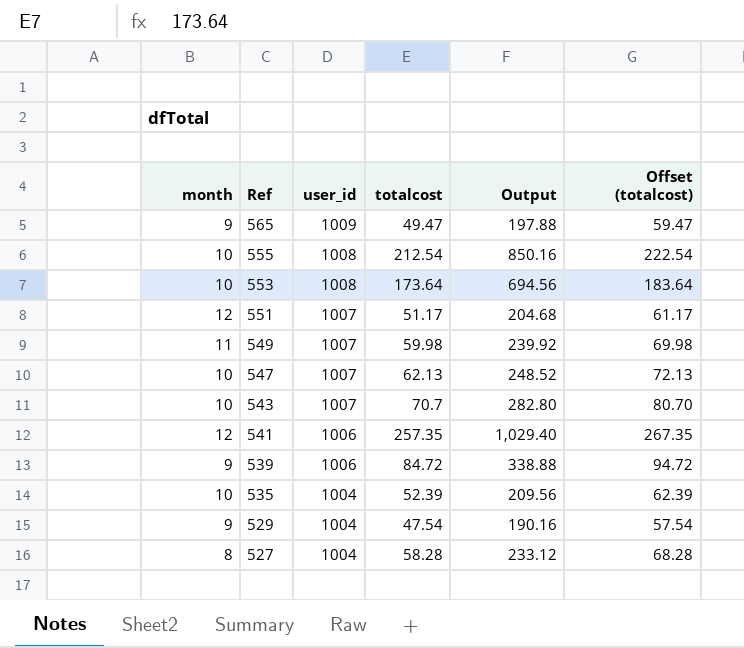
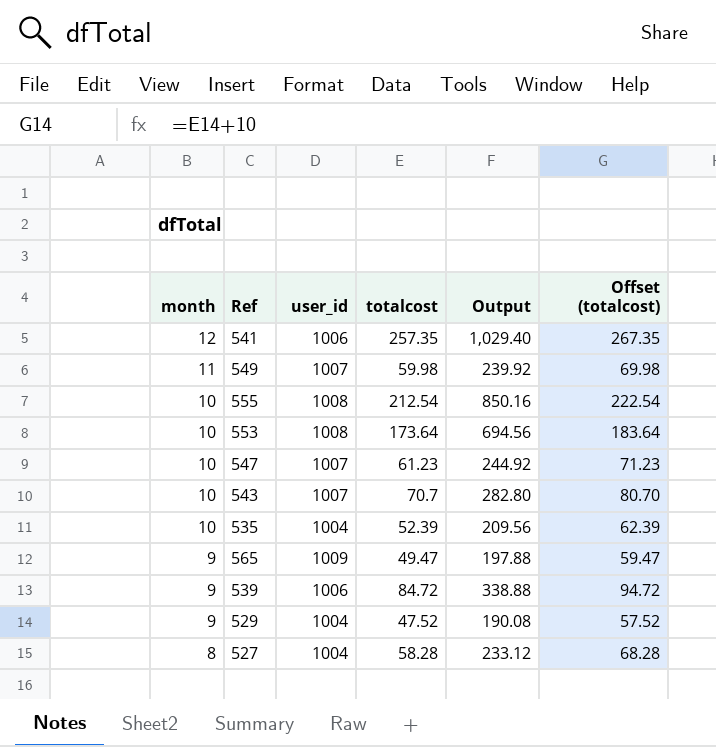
row order: Ref descending -> month descending
row 551: 12 | 1007 | 51.17 | 204.68 | 61.17 -> none
547 | totalcost: 62.13 -> 61.23
547 | Output: 248.52 -> 244.92
547 | Offset (totalcost): 72.13 -> 71.23
529 | totalcost: 47.54 -> 47.52
529 | Output: 190.16 -> 190.08
529 | Offset (totalcost): 57.54 -> 57.52

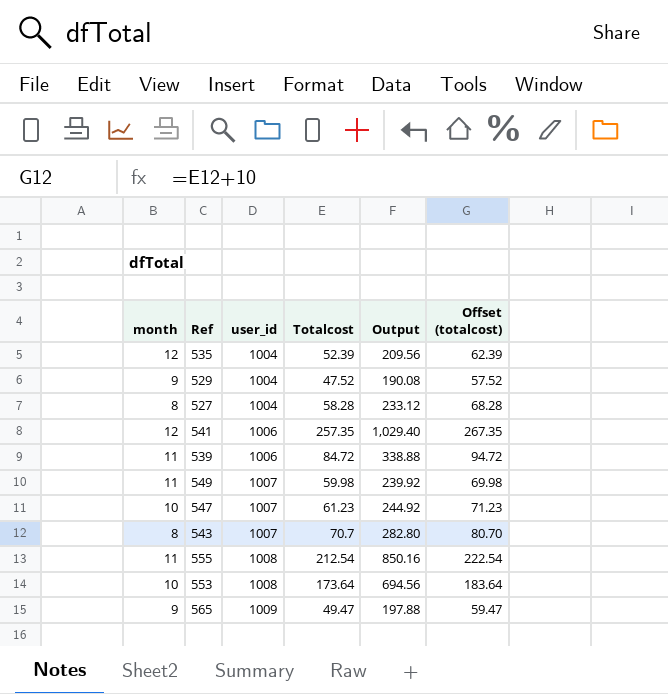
row order: month descending -> user_id ascending
column name: totalcost -> Totalcost
535 | month: 10 -> 12
539 | month: 9 -> 11
543 | month: 10 -> 8
555 | month: 10 -> 11

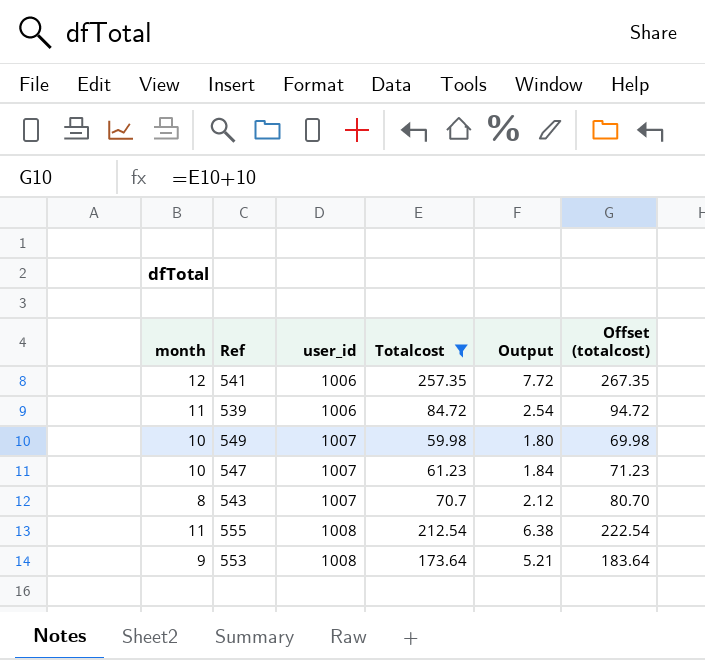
filter: none -> Totalcost >= 59.98
column Output | formula: [Totalcost] * 4 -> [Totalcost] * 0.03
549 | month: 11 -> 10
553 | month: 10 -> 9

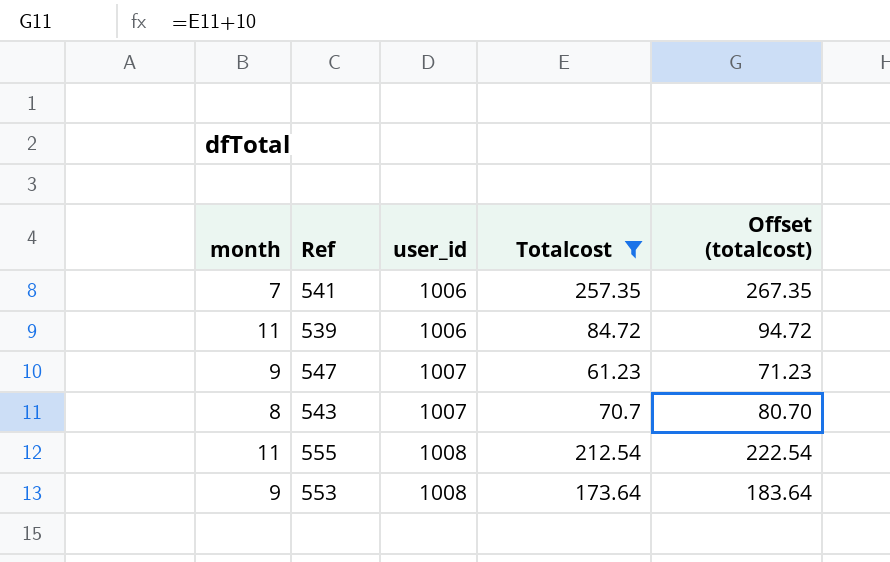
column Output | formula: [Totalcost] * 0.03 -> none
row 549: 10 | 1007 | 59.98 | 1.80 | 69.98 -> none
541 | month: 12 -> 7
547 | month: 10 -> 9

